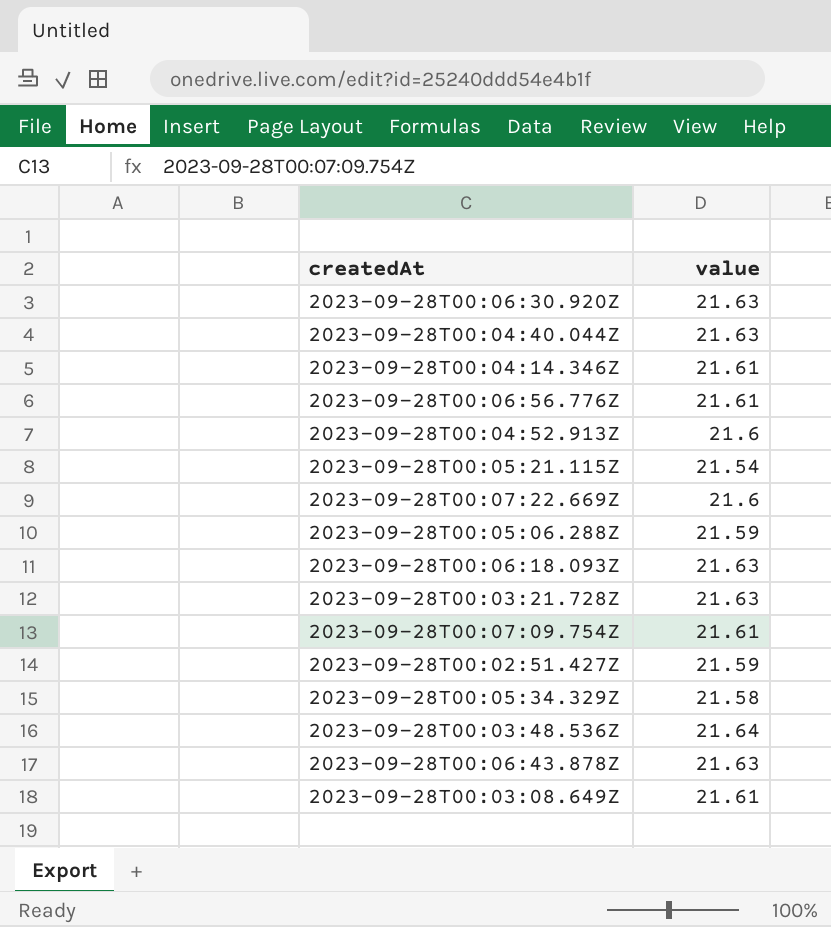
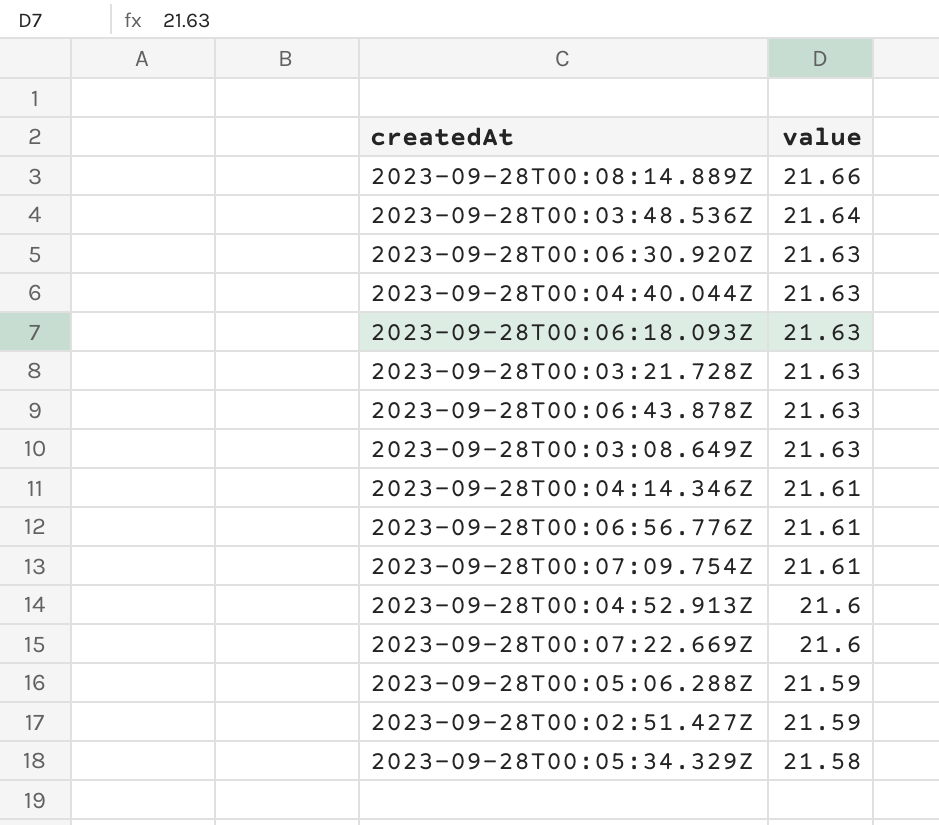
row order: none -> value descending
row 2023-09-28T00:05:21.115Z: 21.54 -> none
row 2023-09-28T00:08:14.889Z: none -> 21.66
2023-09-28T00:03:08.649Z | value: 21.61 -> 21.63

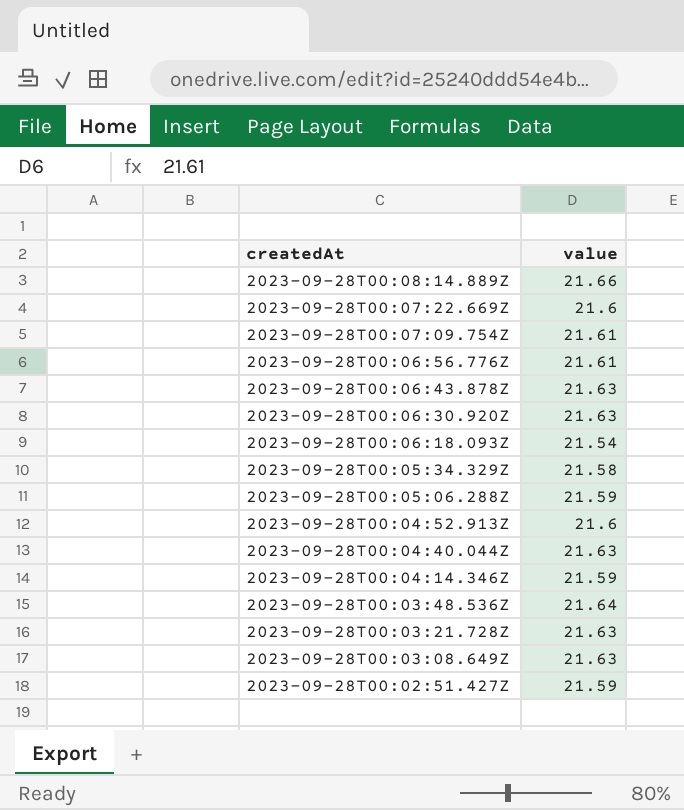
row order: value descending -> createdAt descending
2023-09-28T00:06:18.093Z | value: 21.63 -> 21.54
2023-09-28T00:04:14.346Z | value: 21.61 -> 21.59

